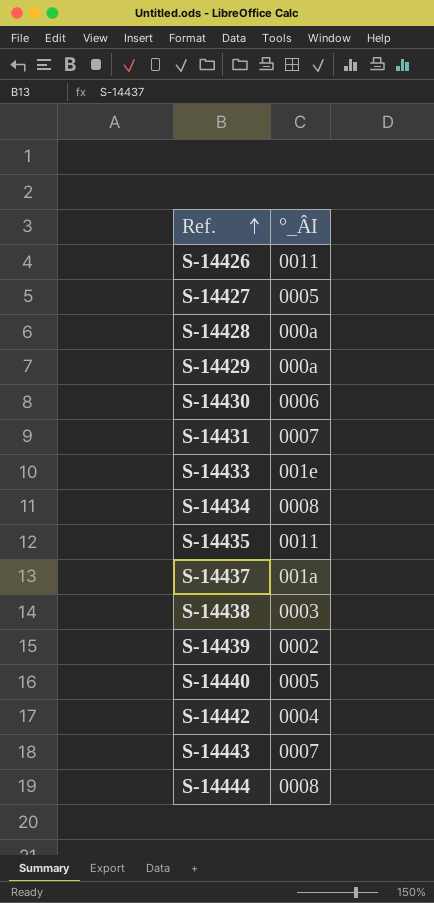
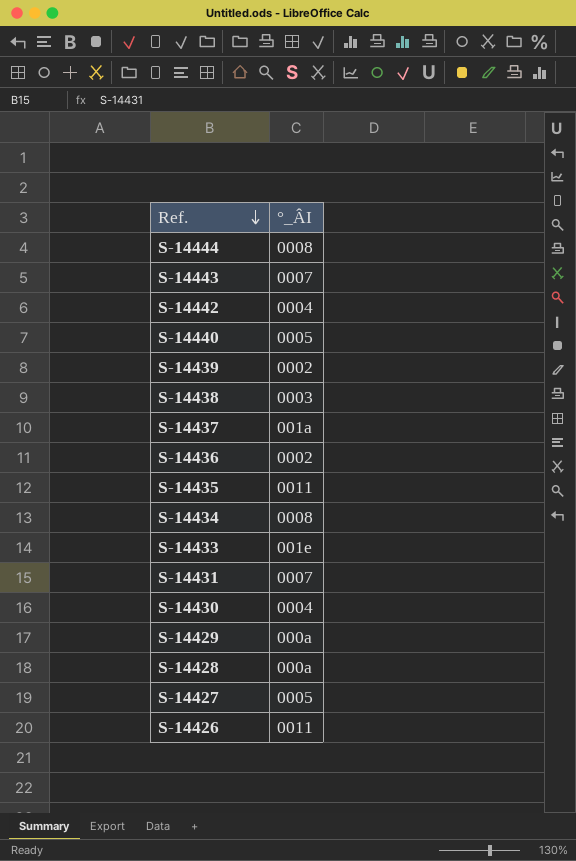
row order: Ref. ascending -> Ref. descending
row S-14436: none -> 0002
S-14430 | °_ÂI: 0006 -> 0004

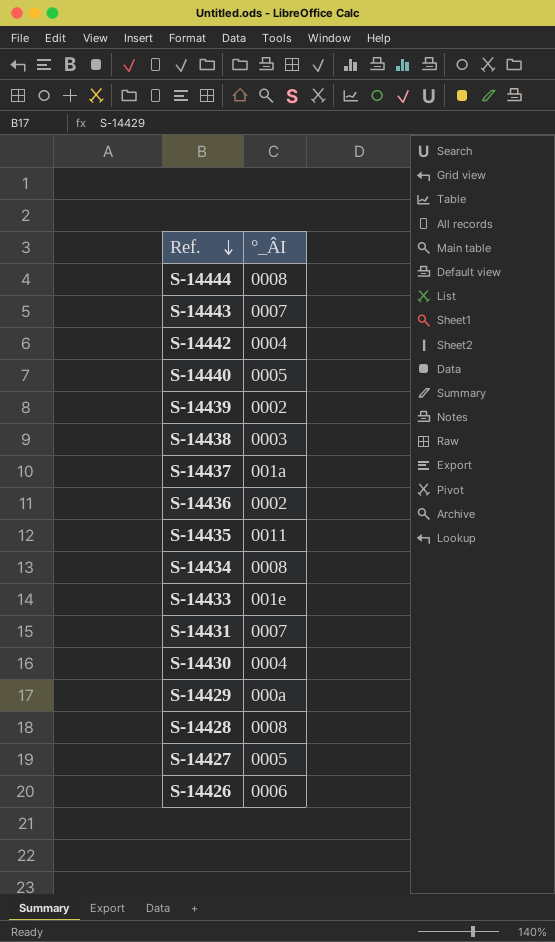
S-14428 | °_ÂI: 000a -> 0008
S-14426 | °_ÂI: 0011 -> 0006

